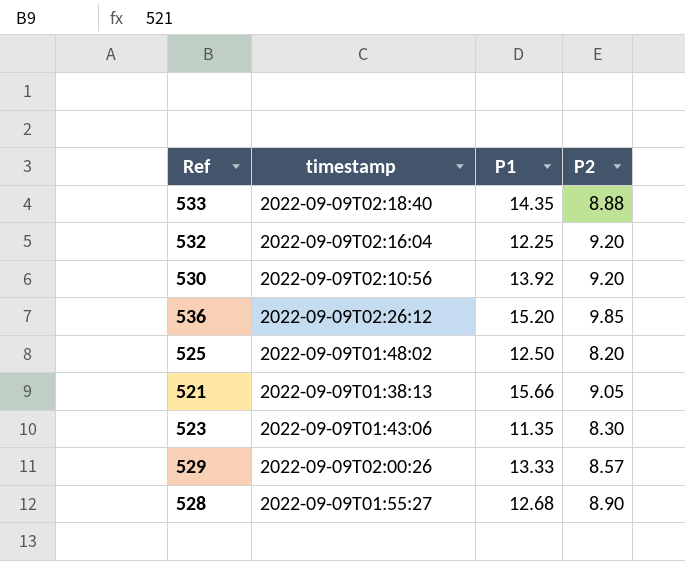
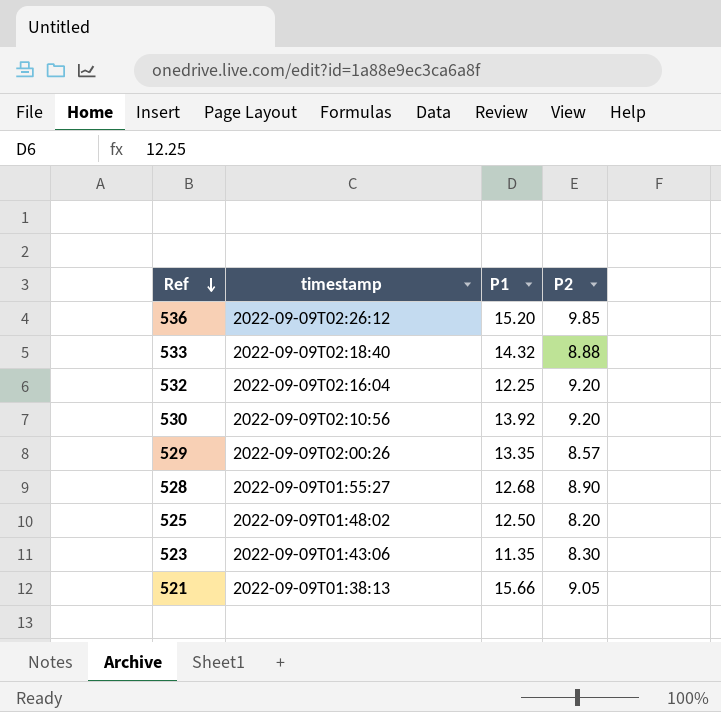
row order: none -> Ref descending
533 | P1: 14.35 -> 14.32
529 | P1: 13.33 -> 13.35

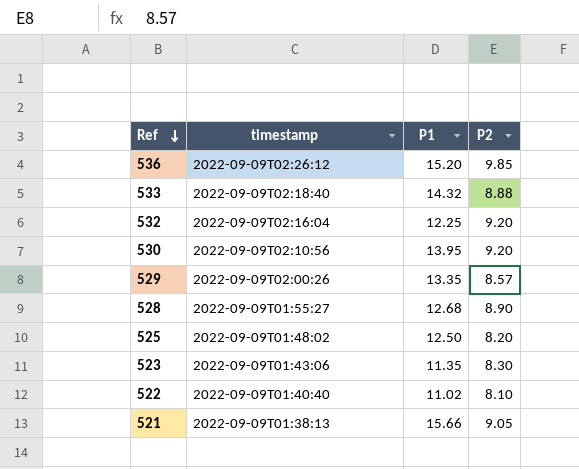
530 | P1: 13.92 -> 13.95
row 522: none -> 2022-09-09T01:40:40 | 11.02 | 8.10

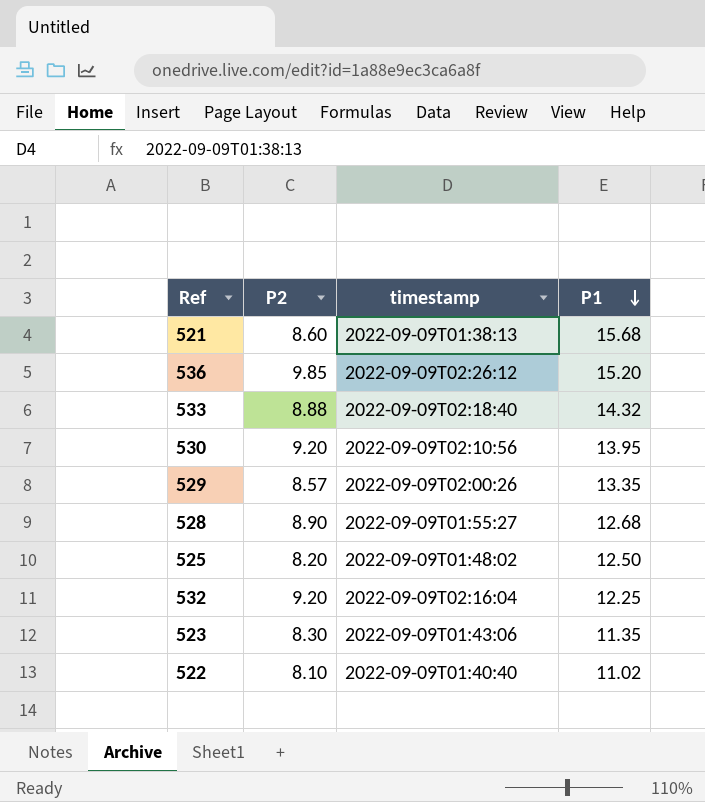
row order: Ref descending -> P1 descending
column P2 | position: 4 -> 2
521 | P2: 9.05 -> 8.60
521 | P1: 15.66 -> 15.68

